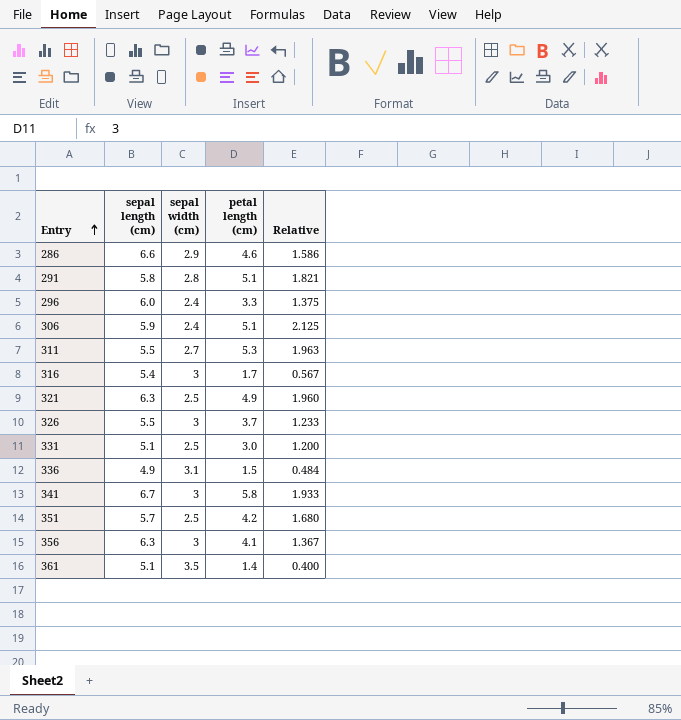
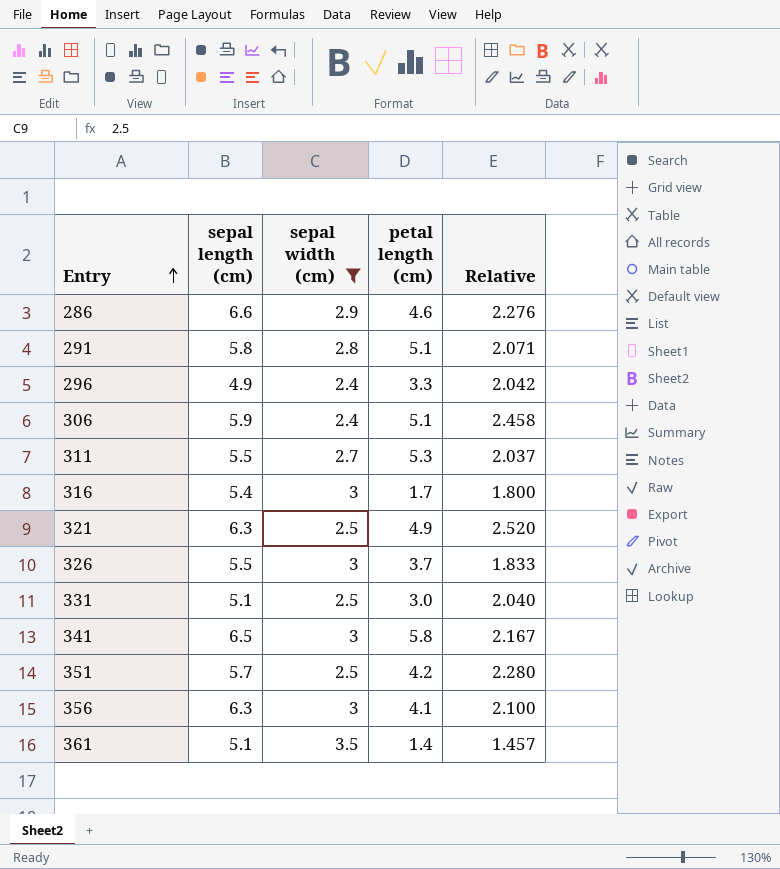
filter: none -> sepal width (cm) != 3.1
column Relative | formula: [petal length (cm)] / [sepal width (cm)] -> [sepal length (cm)] / [sepal width (cm)]
296 | sepal length (cm): 6.0 -> 4.9
341 | sepal length (cm): 6.7 -> 6.5

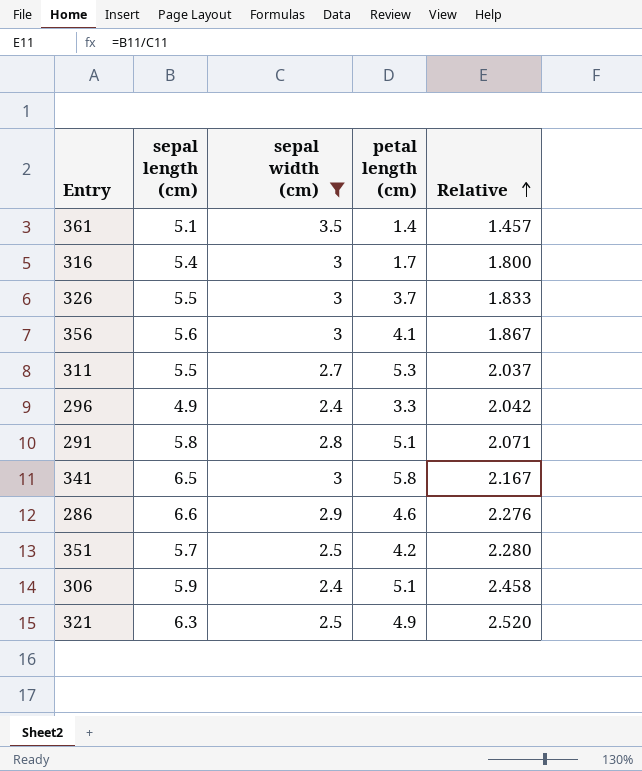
row order: Entry ascending -> Relative ascending
row 331: 5.1 | 2.5 | 3.0 | 2.040 -> none
356 | sepal length (cm): 6.3 -> 5.6
356 | Relative: 2.100 -> 1.867

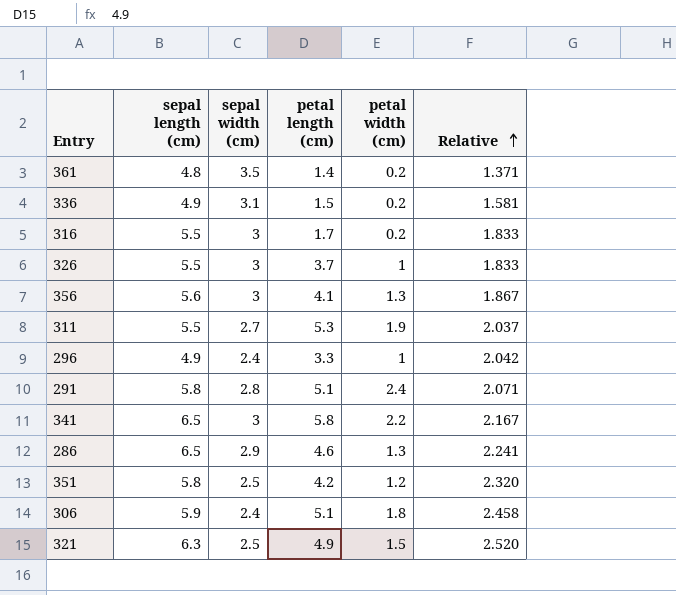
filter: sepal width (cm) != 3.1 -> none
column petal width (cm) | position: none -> 5
361 | sepal length (cm): 5.1 -> 4.8
361 | Relative: 1.457 -> 1.371
316 | sepal length (cm): 5.4 -> 5.5
316 | Relative: 1.800 -> 1.833
286 | sepal length (cm): 6.6 -> 6.5
286 | Relative: 2.276 -> 2.241
351 | sepal length (cm): 5.7 -> 5.8
351 | Relative: 2.280 -> 2.320

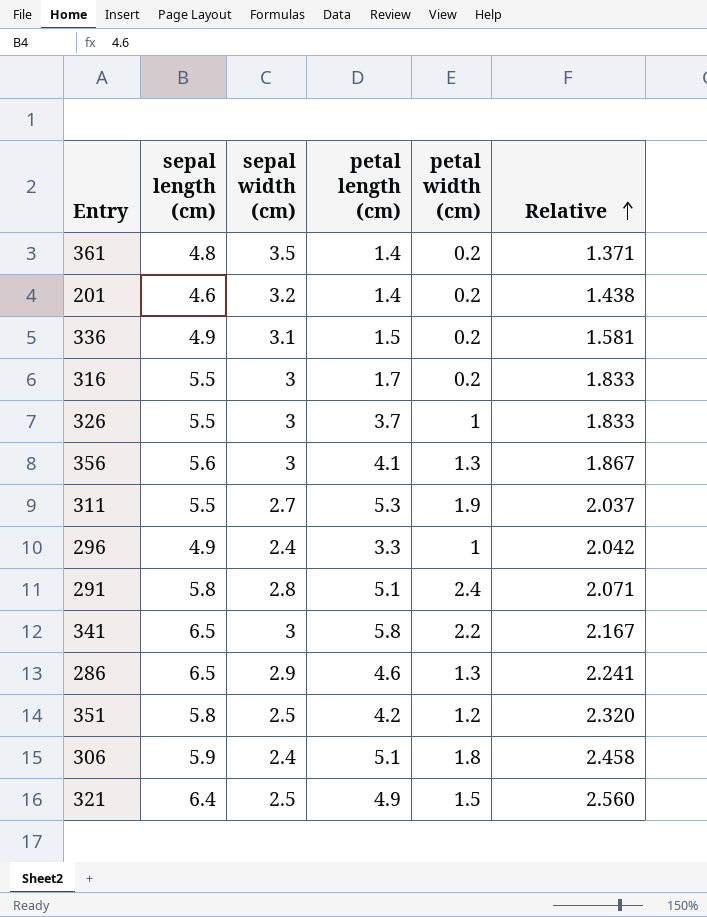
row 201: none -> 4.6 | 3.2 | 1.4 | 0.2 | 1.438
321 | sepal length (cm): 6.3 -> 6.4
321 | Relative: 2.520 -> 2.560

